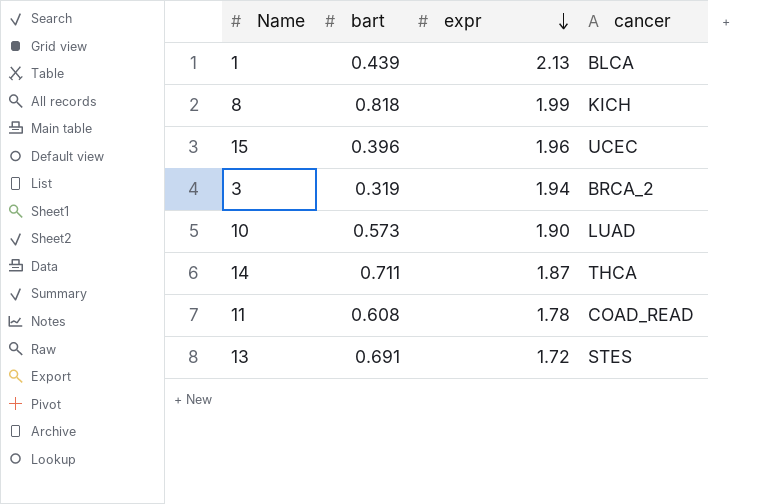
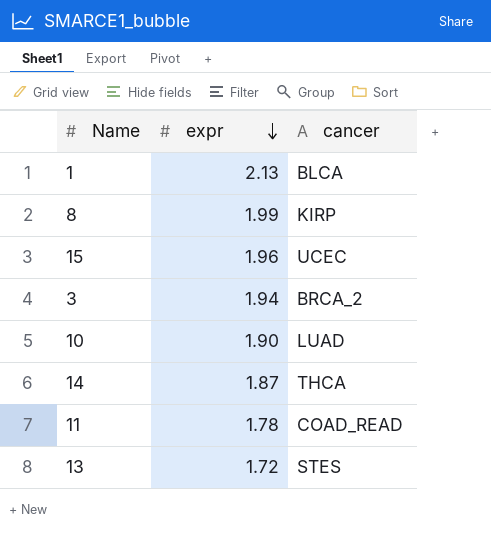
column bart | position: 2 -> none
8 | cancer: KICH -> KIRP

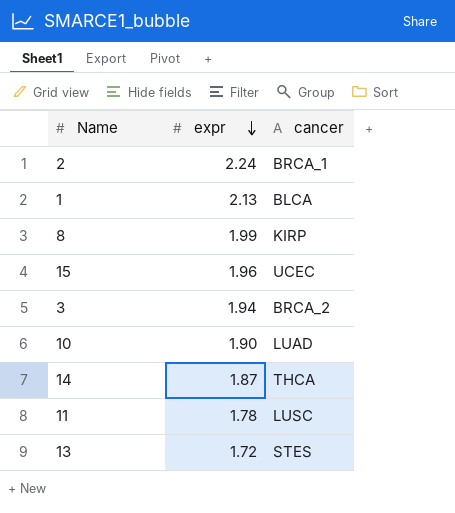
row 2: none -> 2.24 | BRCA_1
11 | cancer: COAD_READ -> LUSC

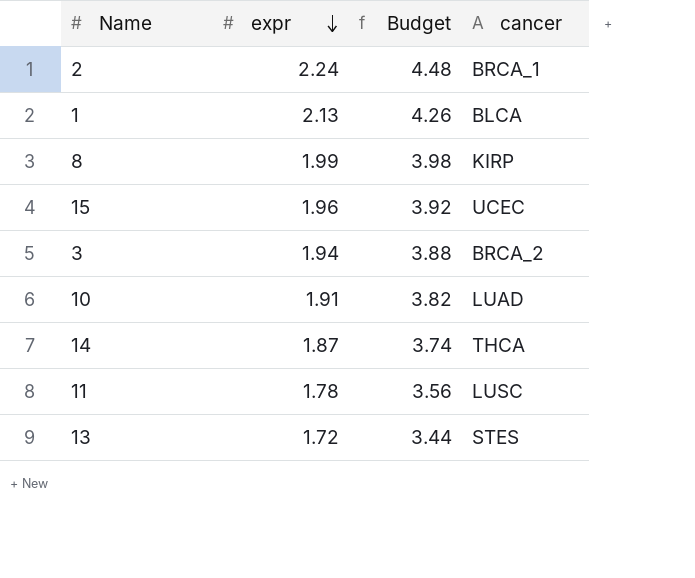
column Budget | formula: none -> [expr] * 2
10 | expr: 1.90 -> 1.91

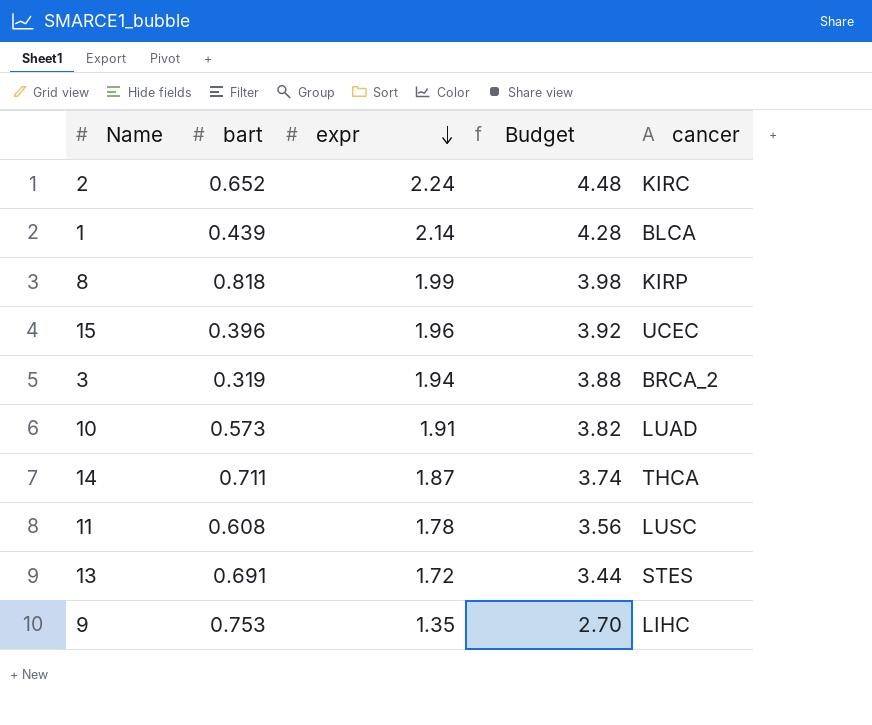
column bart | position: none -> 2
2 | cancer: BRCA_1 -> KIRC
1 | expr: 2.13 -> 2.14
1 | Budget: 4.26 -> 4.28
row 9: none -> 0.753 | 1.35 | 2.70 | LIHC

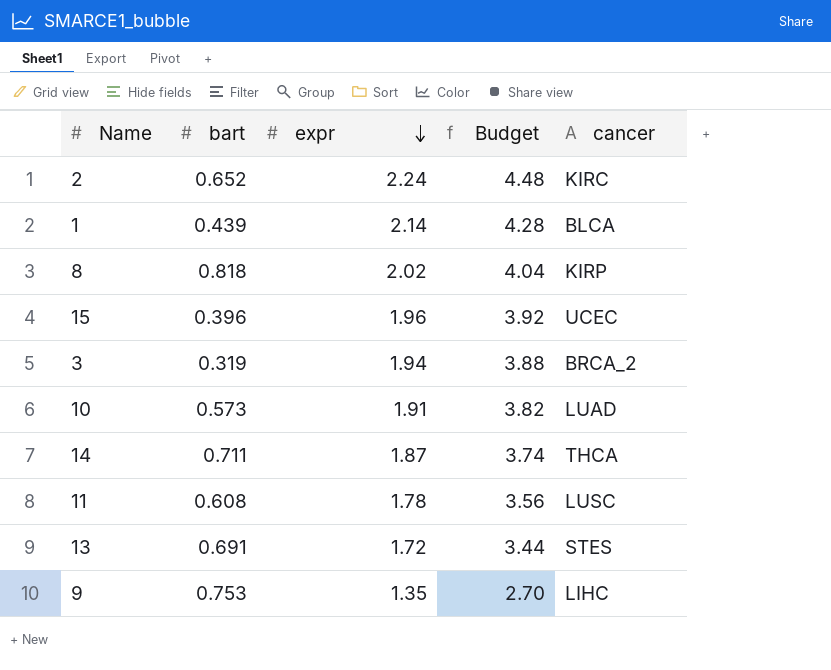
8 | expr: 1.99 -> 2.02
8 | Budget: 3.98 -> 4.04

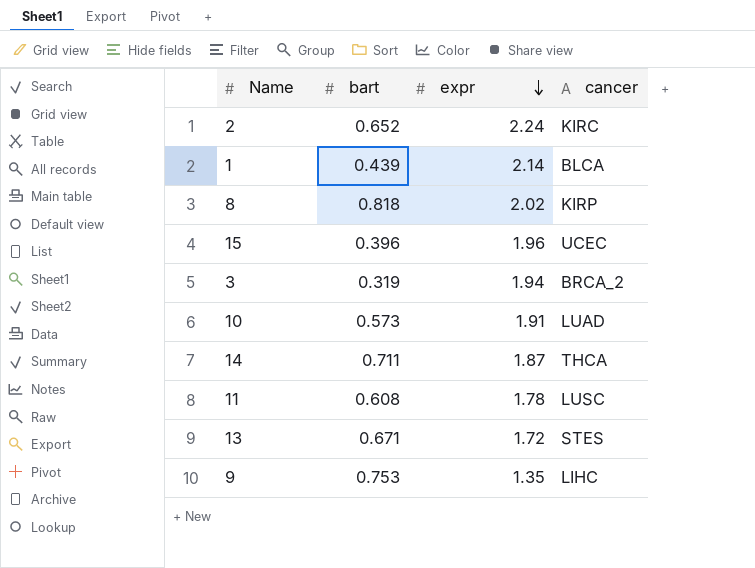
column Budget | formula: [expr] * 2 -> none
13 | bart: 0.691 -> 0.671

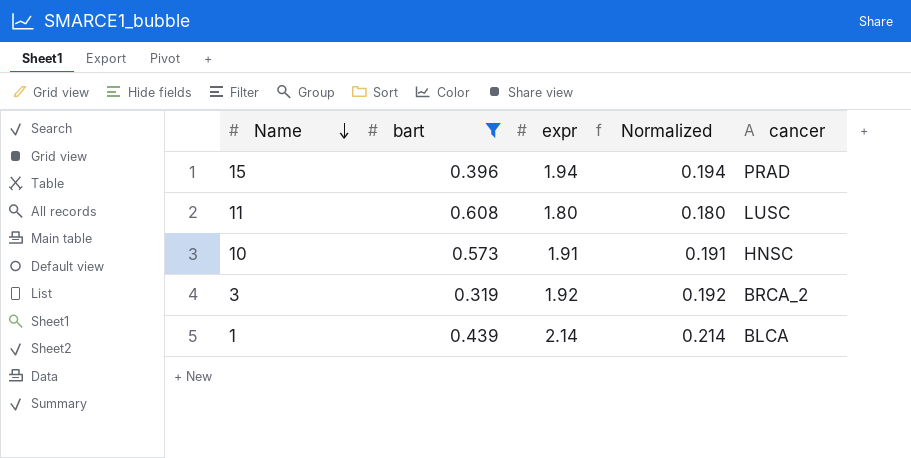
filter: none -> bart <= 0.608
row order: expr descending -> Name descending
column Normalized | formula: none -> [expr] * 0.1
15 | expr: 1.96 -> 1.94
15 | cancer: UCEC -> PRAD
11 | expr: 1.78 -> 1.80
10 | cancer: LUAD -> HNSC
3 | expr: 1.94 -> 1.92

